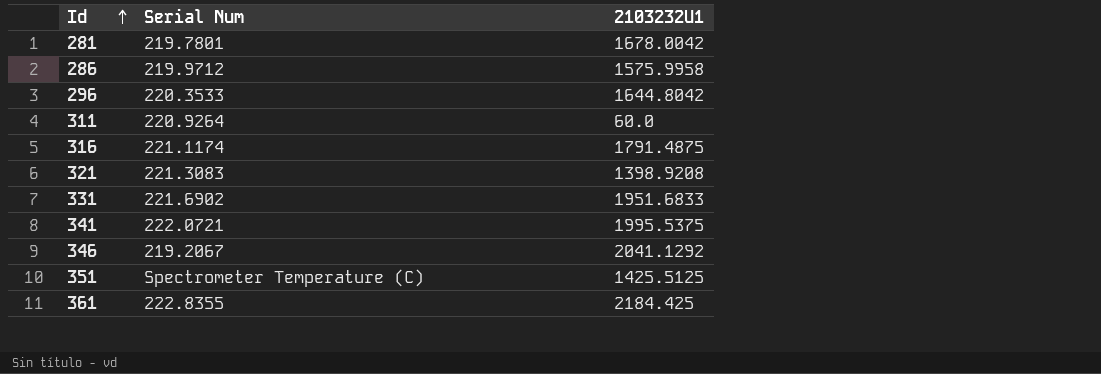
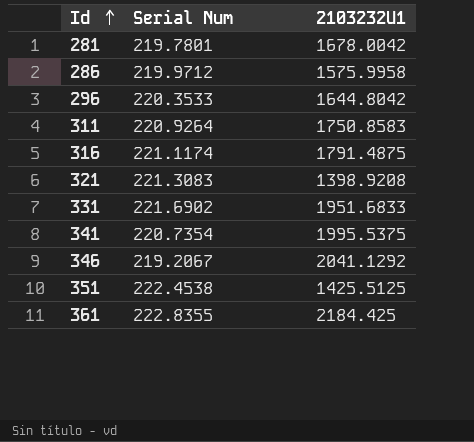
311 | 2103232U1: 60.0 -> 1750.8583
341 | Serial Num: 222.0721 -> 220.7354
351 | Serial Num: Spectrometer Temperature (C) -> 222.4538

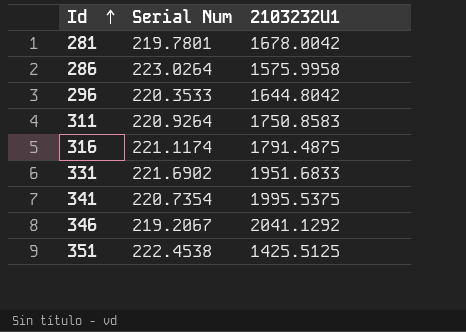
row 321: 221.3083 | 1398.9208 -> none
row 361: 222.8355 | 2184.425 -> none
286 | Serial Num: 219.9712 -> 223.0264

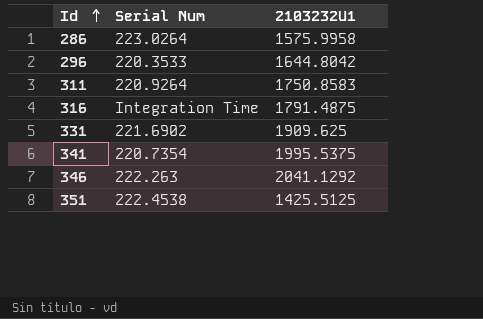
row 281: 219.7801 | 1678.0042 -> none
316 | Serial Num: 221.1174 -> Integration Time
331 | 2103232U1: 1951.6833 -> 1909.625
346 | Serial Num: 219.2067 -> 222.263

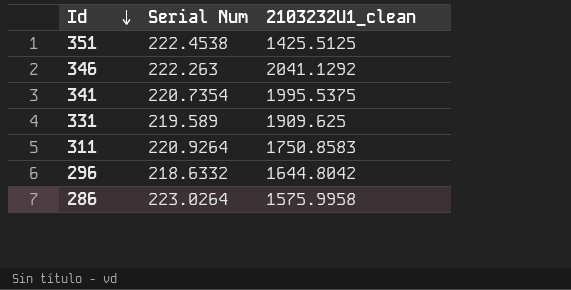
row order: Id ascending -> Id descending
column name: 2103232U1 -> 2103232U1_clean
row 316: Integration Time | 1791.4875 -> none
331 | Serial Num: 221.6902 -> 219.589
296 | Serial Num: 220.3533 -> 218.6332

